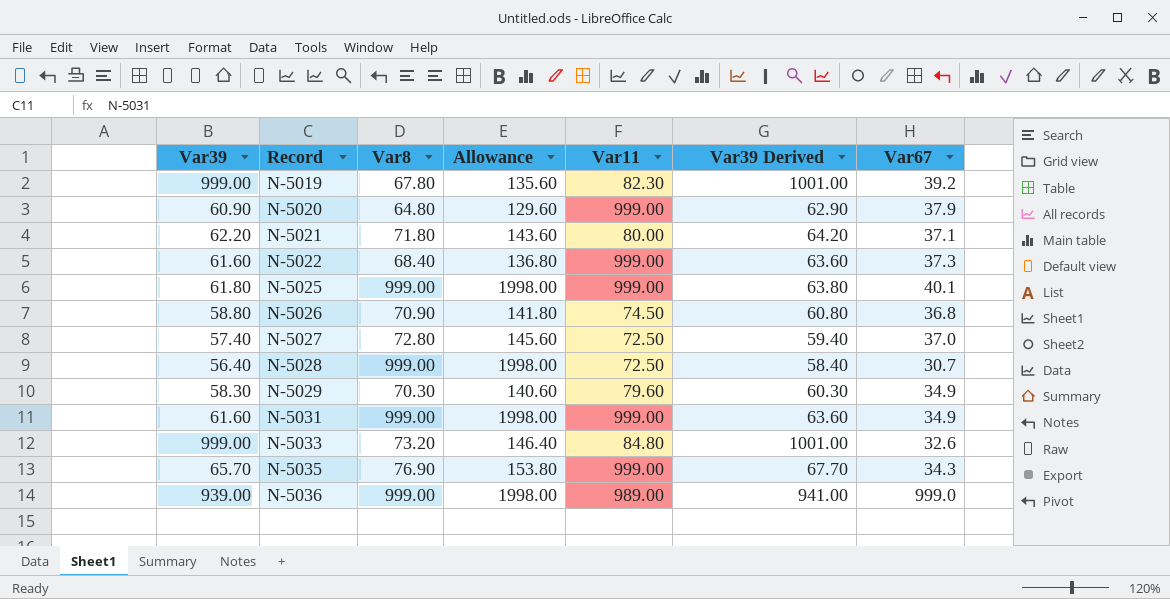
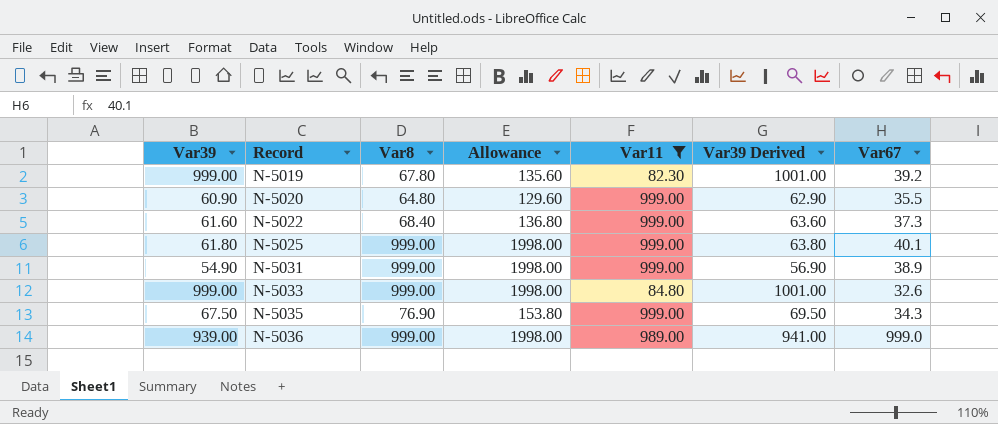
filter: none -> Var11 >= 82.30
N-5020 | Var67: 37.9 -> 35.5
N-5031 | Var39: 61.60 -> 54.90
N-5031 | Var39 Derived: 63.60 -> 56.90
N-5031 | Var67: 34.9 -> 38.9
N-5033 | Var8: 73.20 -> 999.00
N-5033 | Allowance: 146.40 -> 1998.00
N-5035 | Var39: 65.70 -> 67.50
N-5035 | Var39 Derived: 67.70 -> 69.50

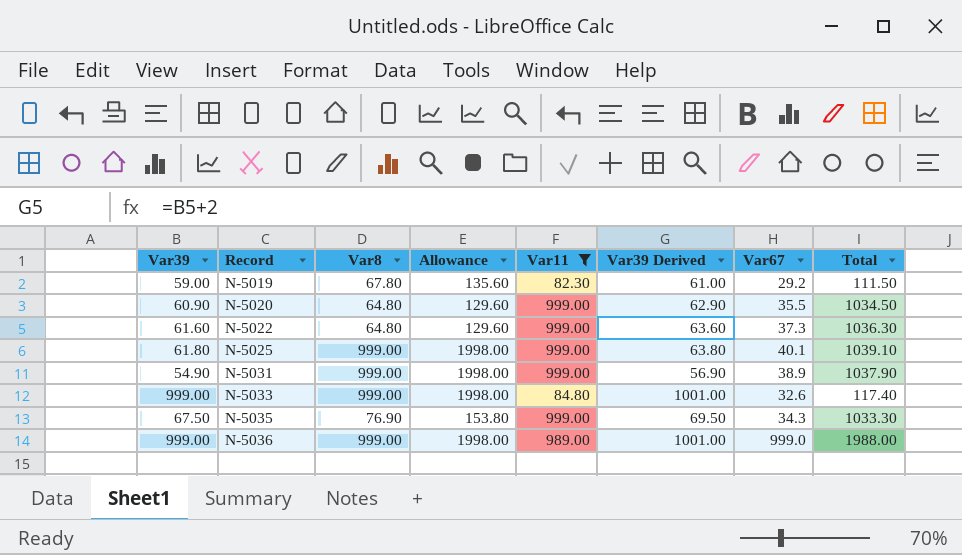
column Total | formula: none -> [Var11] + [Var67]
N-5019 | Var39: 999.00 -> 59.00
N-5019 | Var39 Derived: 1001.00 -> 61.00
N-5019 | Var67: 39.2 -> 29.2
N-5022 | Var8: 68.40 -> 64.80
N-5022 | Allowance: 136.80 -> 129.60
N-5036 | Var39: 939.00 -> 999.00
N-5036 | Var39 Derived: 941.00 -> 1001.00

